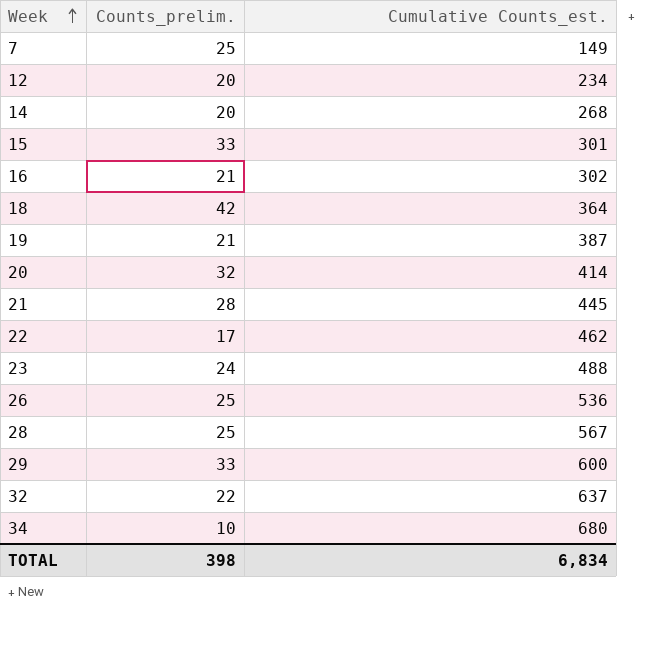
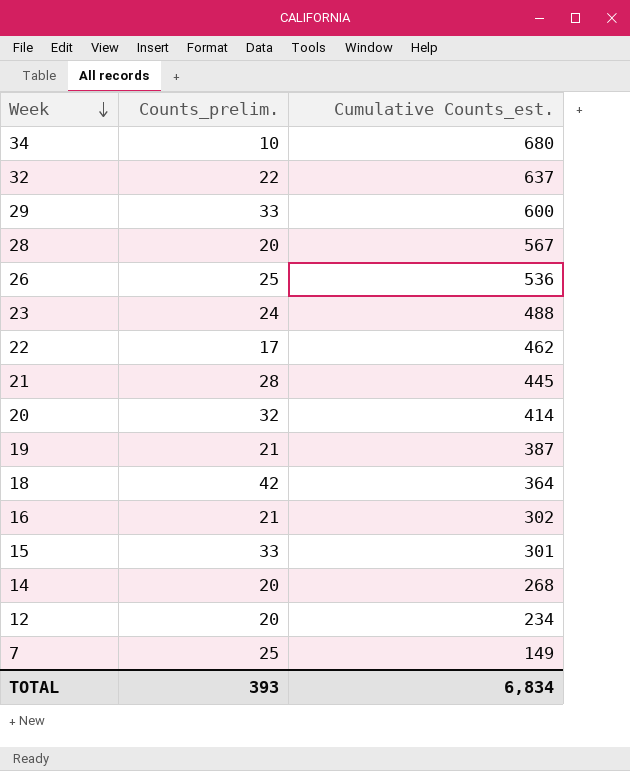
row order: Week ascending -> Week descending
28 | Counts_prelim.: 25 -> 20
TOTAL | Counts_prelim.: 398 -> 393

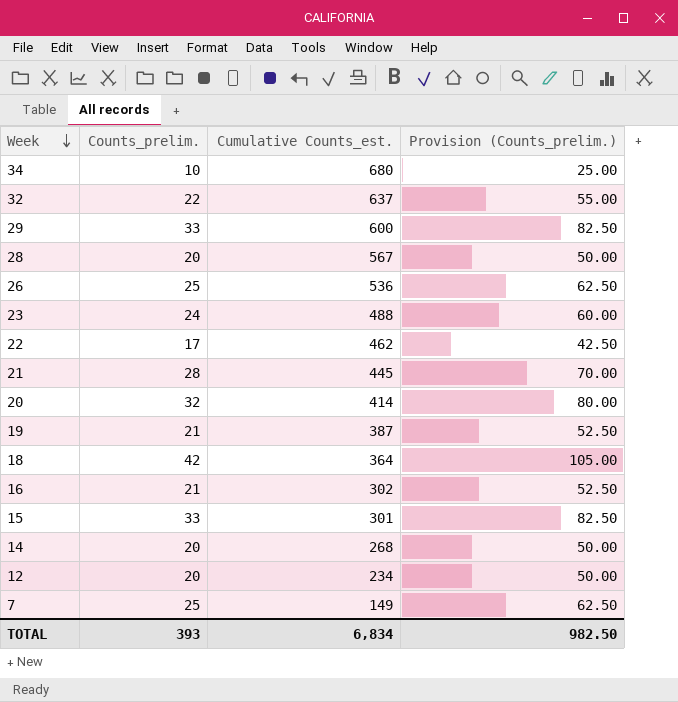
column Provision (Counts_prelim.) | formula: none -> [Counts_prelim.] * 2.5

